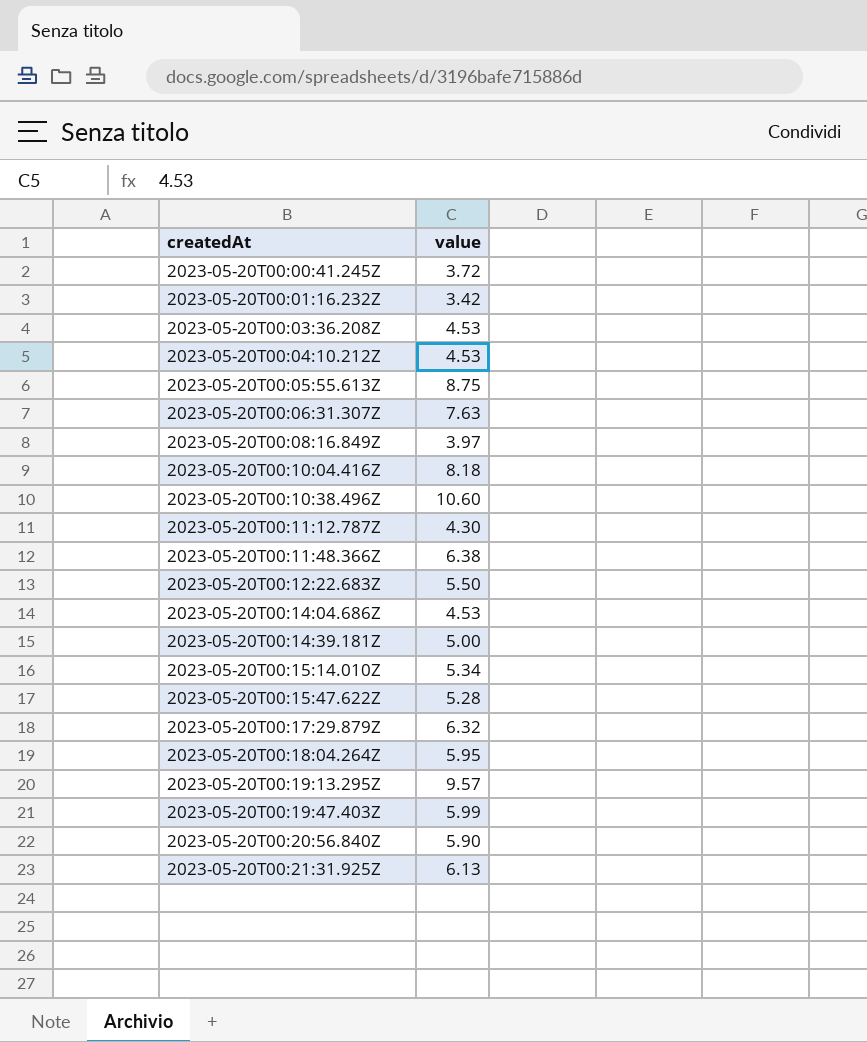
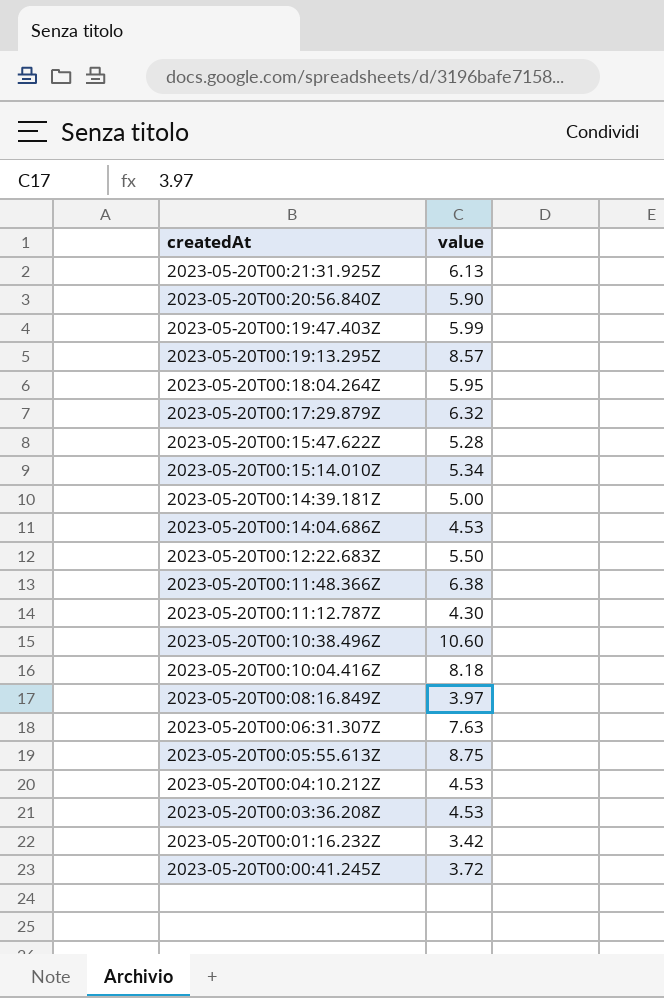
row order: createdAt ascending -> createdAt descending
2023-05-20T00:19:13.295Z | value: 9.57 -> 8.57

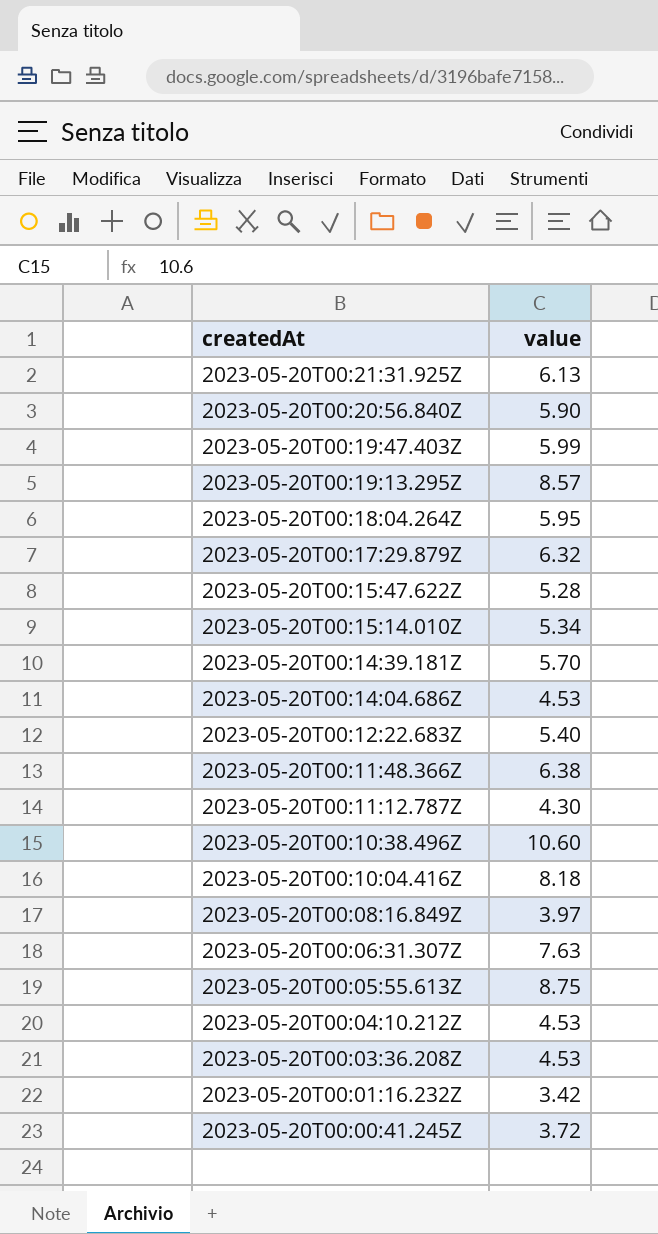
2023-05-20T00:14:39.181Z | value: 5.00 -> 5.70
2023-05-20T00:12:22.683Z | value: 5.50 -> 5.40

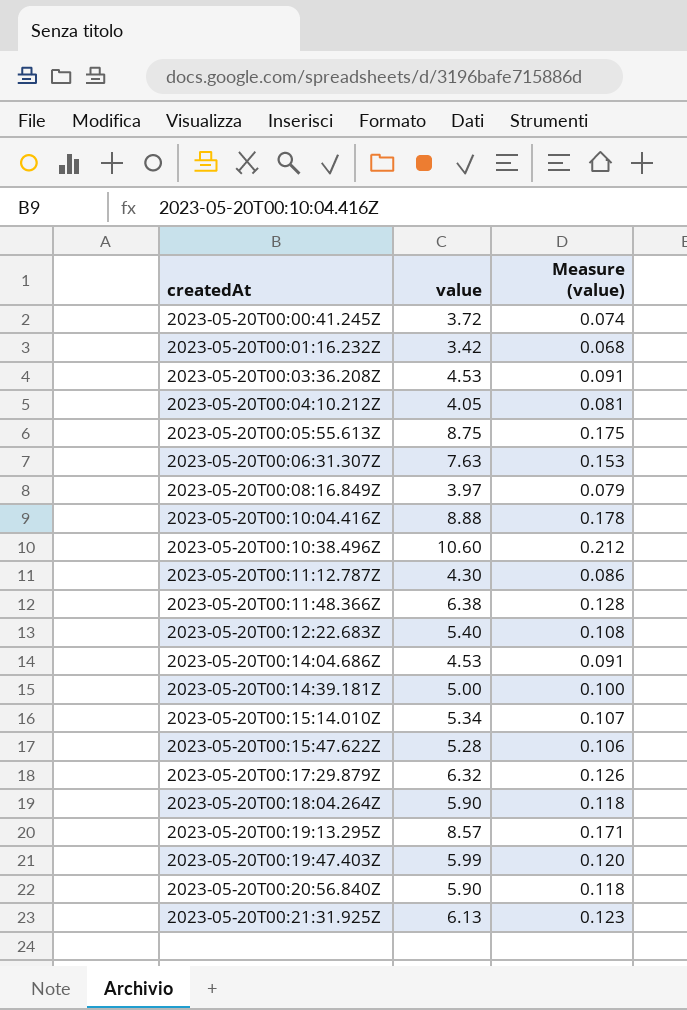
row order: createdAt descending -> createdAt ascending
column Measure (value) | formula: none -> [value] * 0.02
2023-05-20T00:04:10.212Z | value: 4.53 -> 4.05
2023-05-20T00:10:04.416Z | value: 8.18 -> 8.88
2023-05-20T00:14:39.181Z | value: 5.70 -> 5.00
2023-05-20T00:18:04.264Z | value: 5.95 -> 5.90

